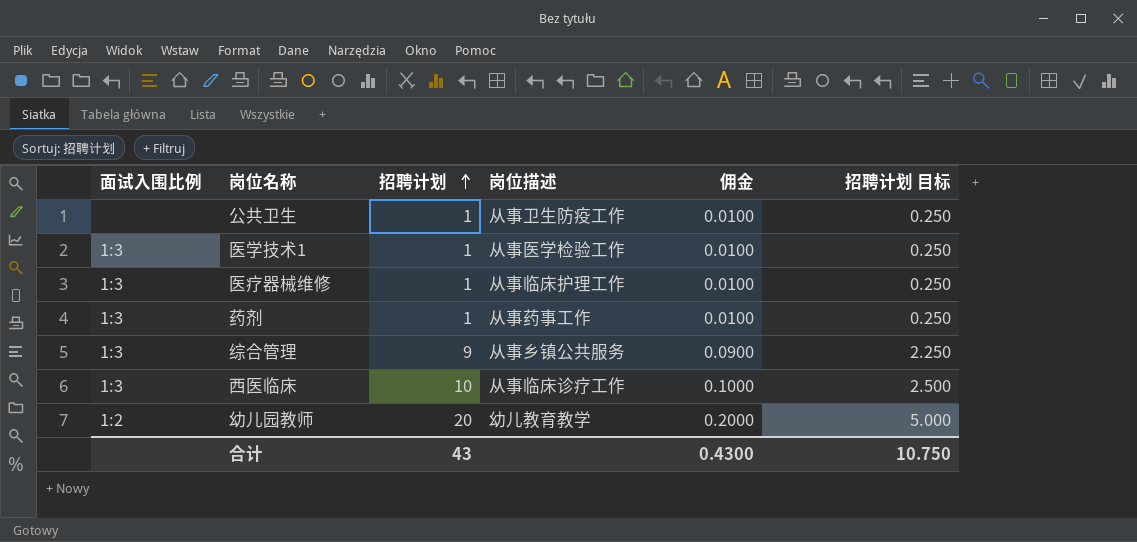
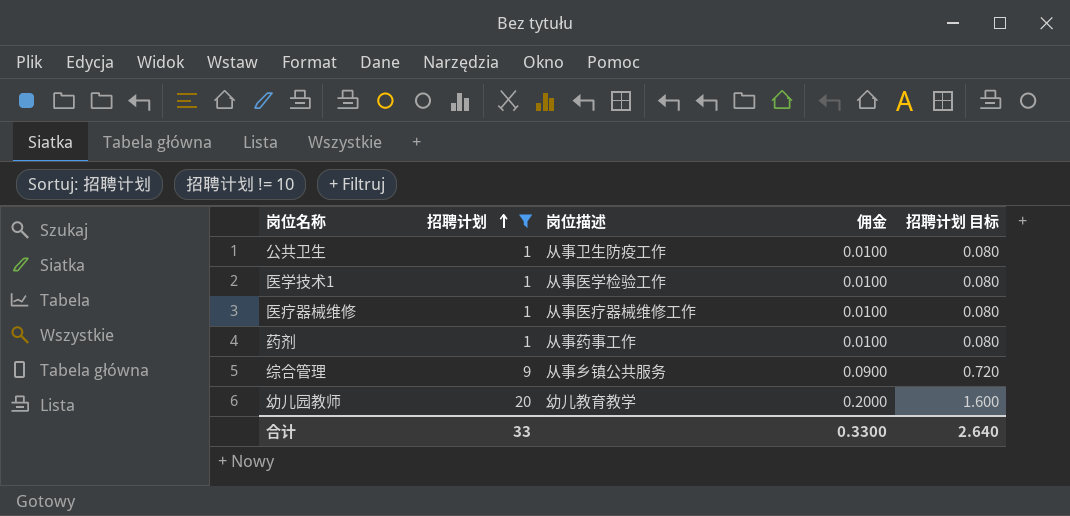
filter: none -> 招聘计划 != 10
column 面试入围比例 | position: 1 -> none
column 招聘计划 目标 | formula: [招聘计划] * 0.25 -> [招聘计划] * 0.08
医疗器械维修 | 岗位描述: 从事临床护理工作 -> 从事医疗器械维修工作
合计 | 招聘计划: 43 -> 33
合计 | 佣金: 0.4300 -> 0.3300
合计 | 招聘计划 目标: 10.750 -> 2.640

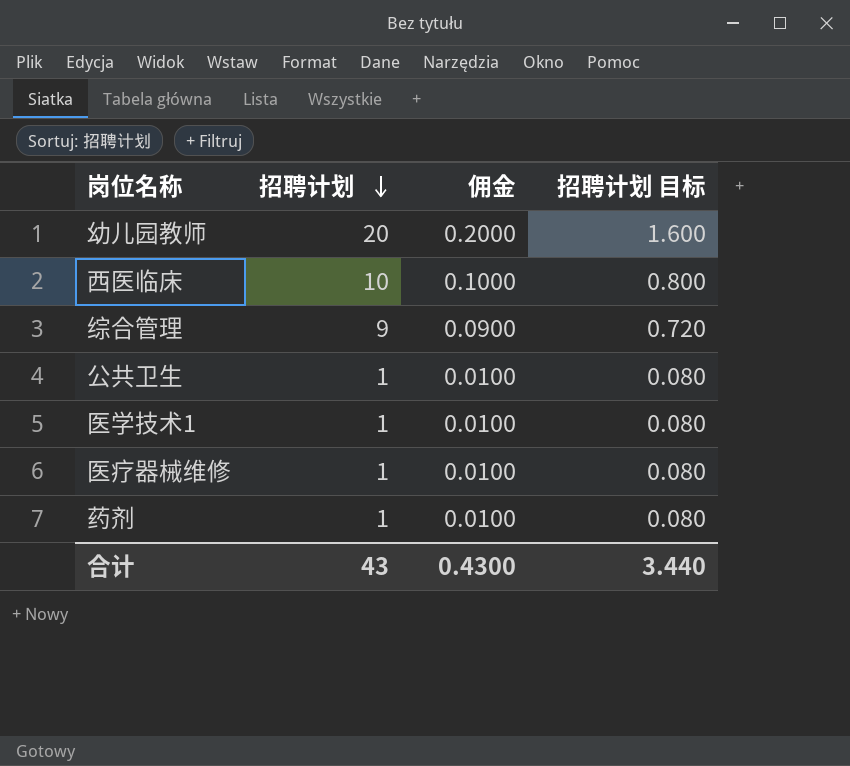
filter: 招聘计划 != 10 -> none
row order: 招聘计划 ascending -> 招聘计划 descending
column 岗位描述 | position: 3 -> none
合计 | 招聘计划: 33 -> 43
合计 | 佣金: 0.3300 -> 0.4300
合计 | 招聘计划 目标: 2.640 -> 3.440

